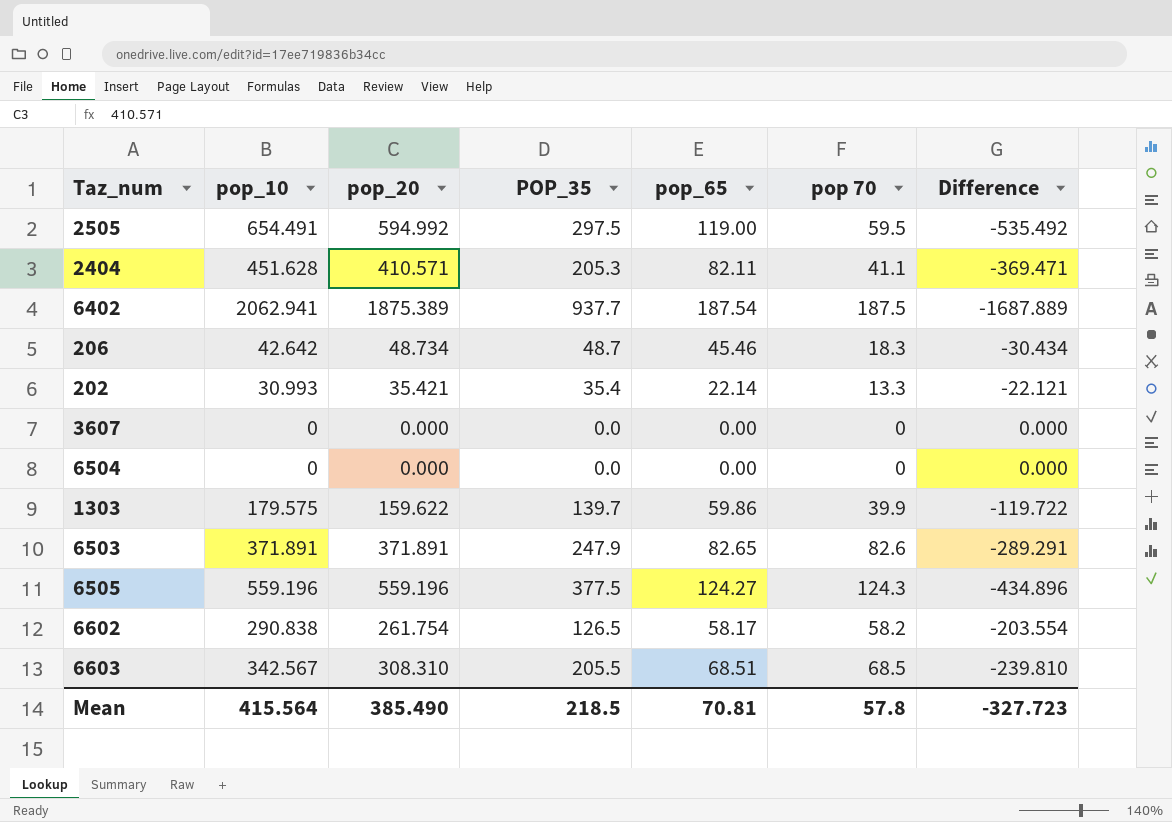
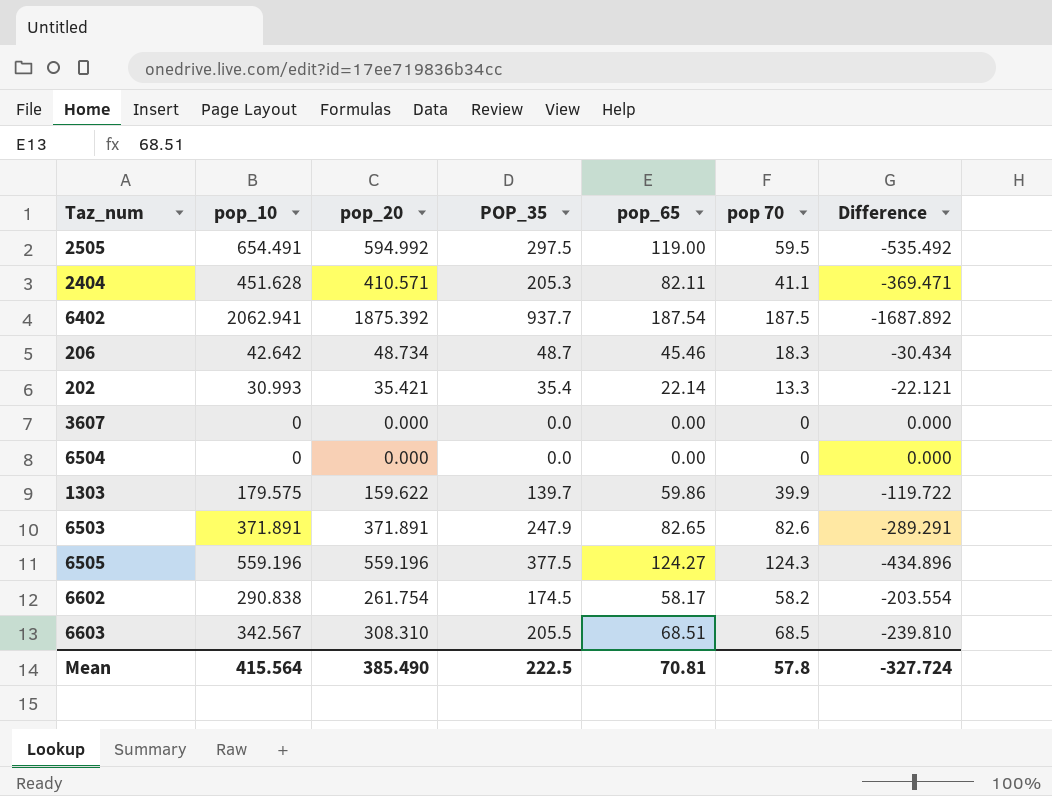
6402 | pop_20: 1875.389 -> 1875.392
6402 | Difference: -1687.889 -> -1687.892
6602 | POP_35: 126.5 -> 174.5
Mean | POP_35: 218.5 -> 222.5
Mean | Difference: -327.723 -> -327.724

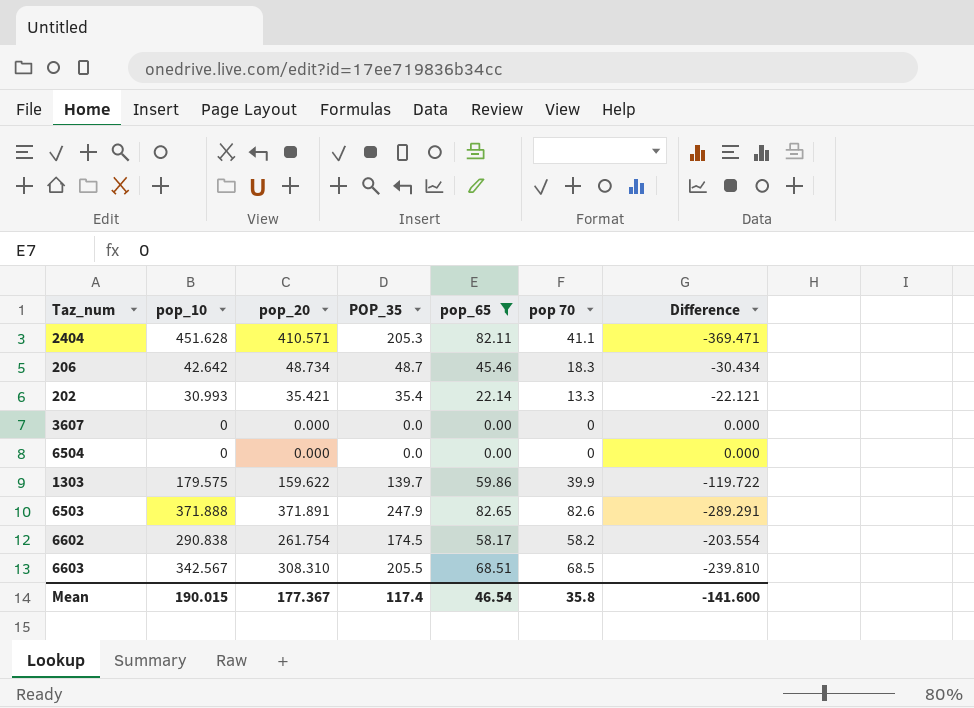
filter: none -> pop_65 <= 82.65
6503 | pop_10: 371.891 -> 371.888
Mean | pop_10: 415.564 -> 190.015
Mean | pop_20: 385.490 -> 177.367
Mean | POP_35: 222.5 -> 117.4
Mean | pop_65: 70.81 -> 46.54
Mean | pop 70: 57.8 -> 35.8
Mean | Difference: -327.724 -> -141.600

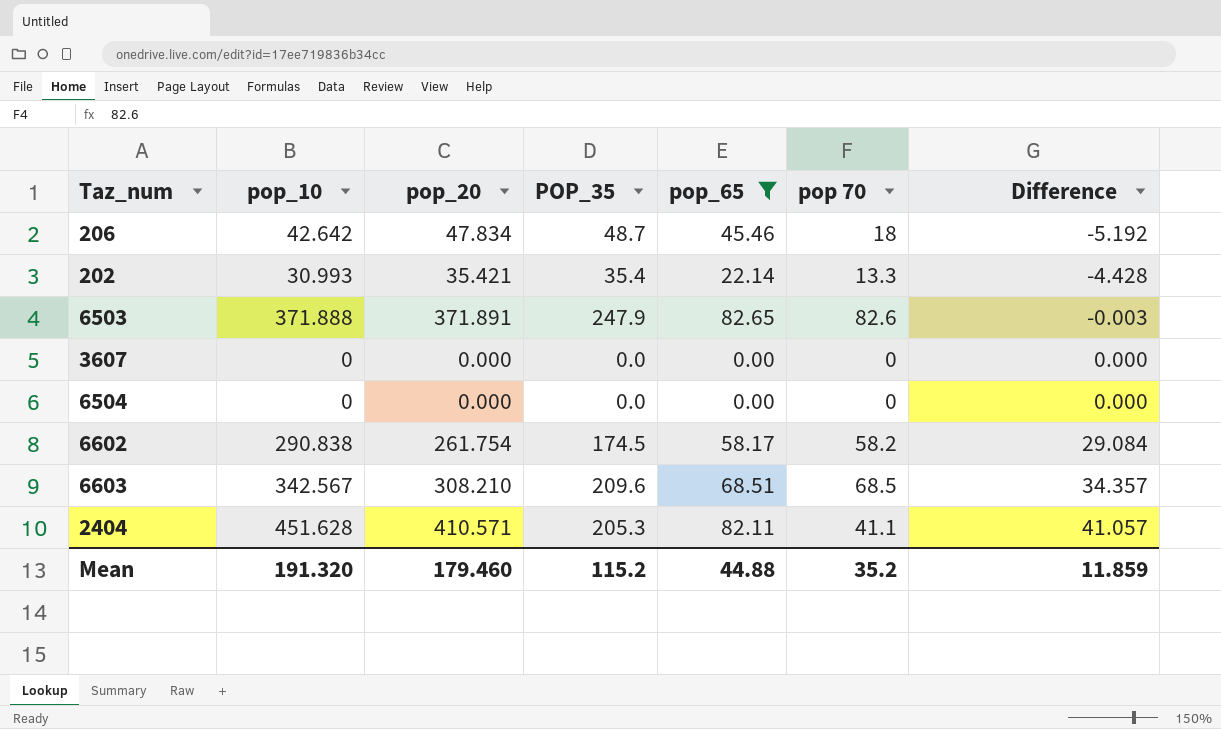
row order: none -> Difference ascending
column Difference | formula: [pop 70] - [pop_20] -> [pop_10] - [pop_20]
row 1303: 179.575 | 159.622 | 139.7 | 59.86 | 39.9 | -119.722 -> none
206 | pop_20: 48.734 -> 47.834
206 | pop 70: 18.3 -> 18
6603 | pop_20: 308.310 -> 308.210
6603 | POP_35: 205.5 -> 209.6
Mean | pop_10: 190.015 -> 191.320
Mean | pop_20: 177.367 -> 179.460
Mean | POP_35: 117.4 -> 115.2
Mean | pop_65: 46.54 -> 44.88
Mean | pop 70: 35.8 -> 35.2
Mean | Difference: -141.600 -> 11.859

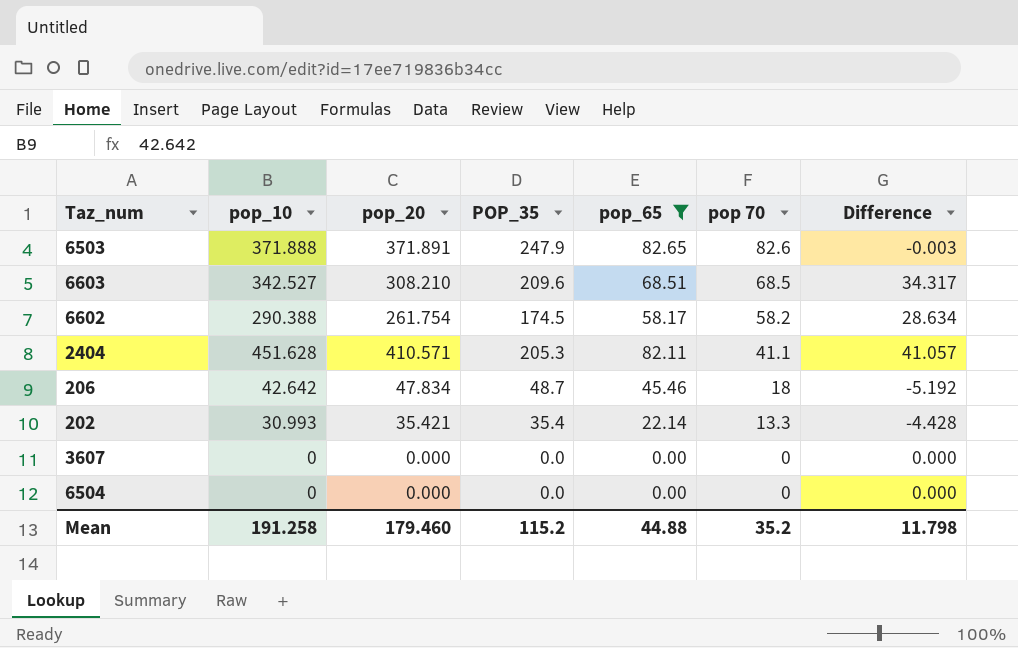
row order: Difference ascending -> pop 70 descending
6603 | pop_10: 342.567 -> 342.527
6603 | Difference: 34.357 -> 34.317
6602 | pop_10: 290.838 -> 290.388
6602 | Difference: 29.084 -> 28.634
Mean | pop_10: 191.320 -> 191.258
Mean | Difference: 11.859 -> 11.798

